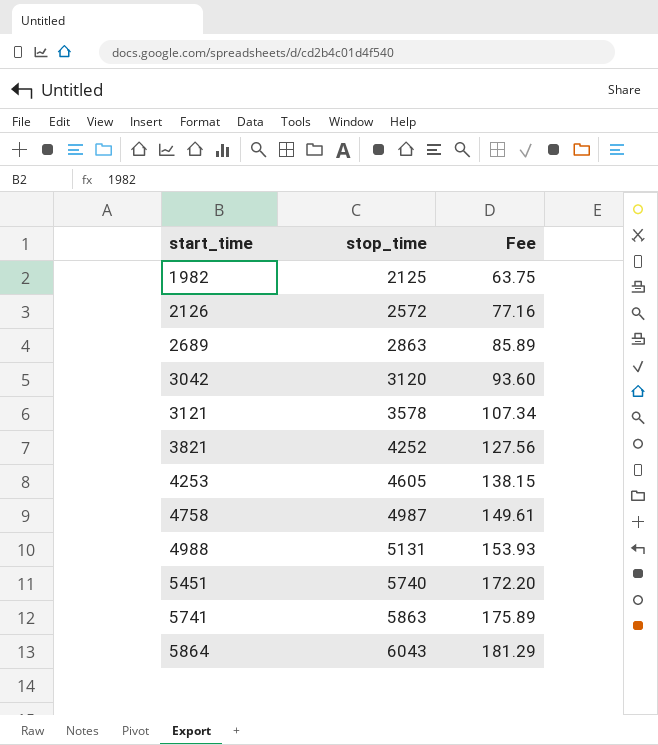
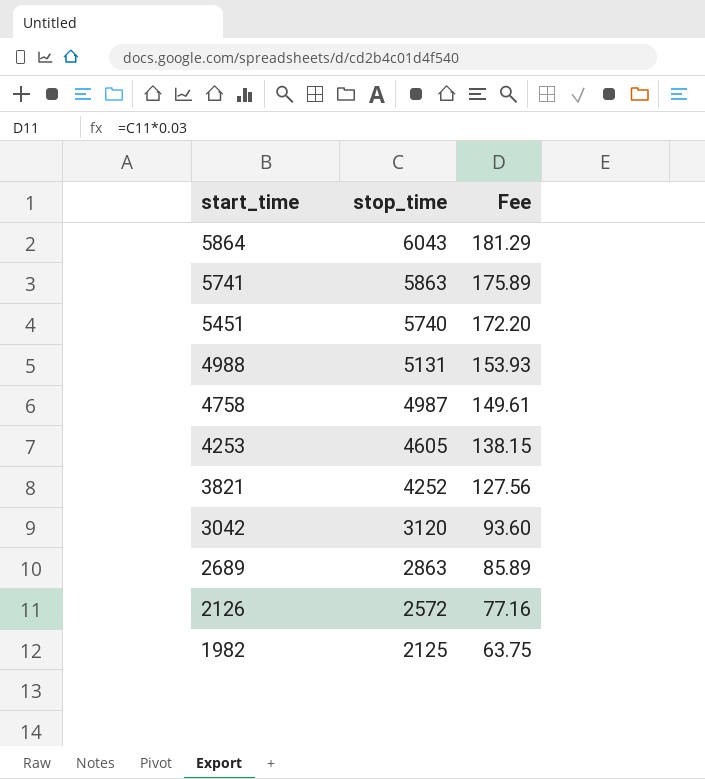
row order: start_time ascending -> start_time descending
row 3121: 3578 | 107.34 -> none

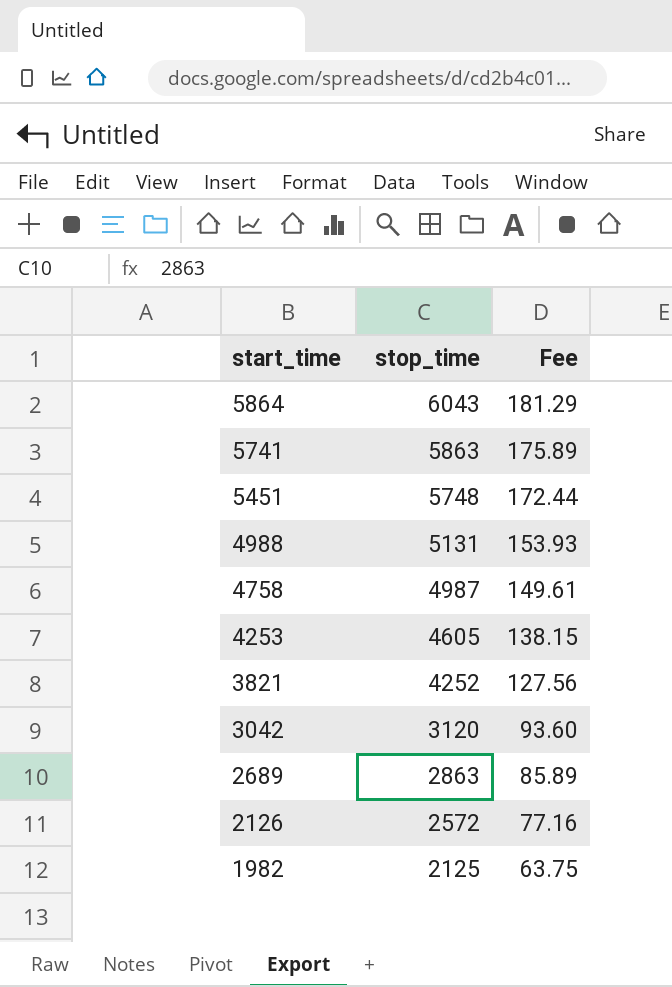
5451 | stop_time: 5740 -> 5748
5451 | Fee: 172.20 -> 172.44

